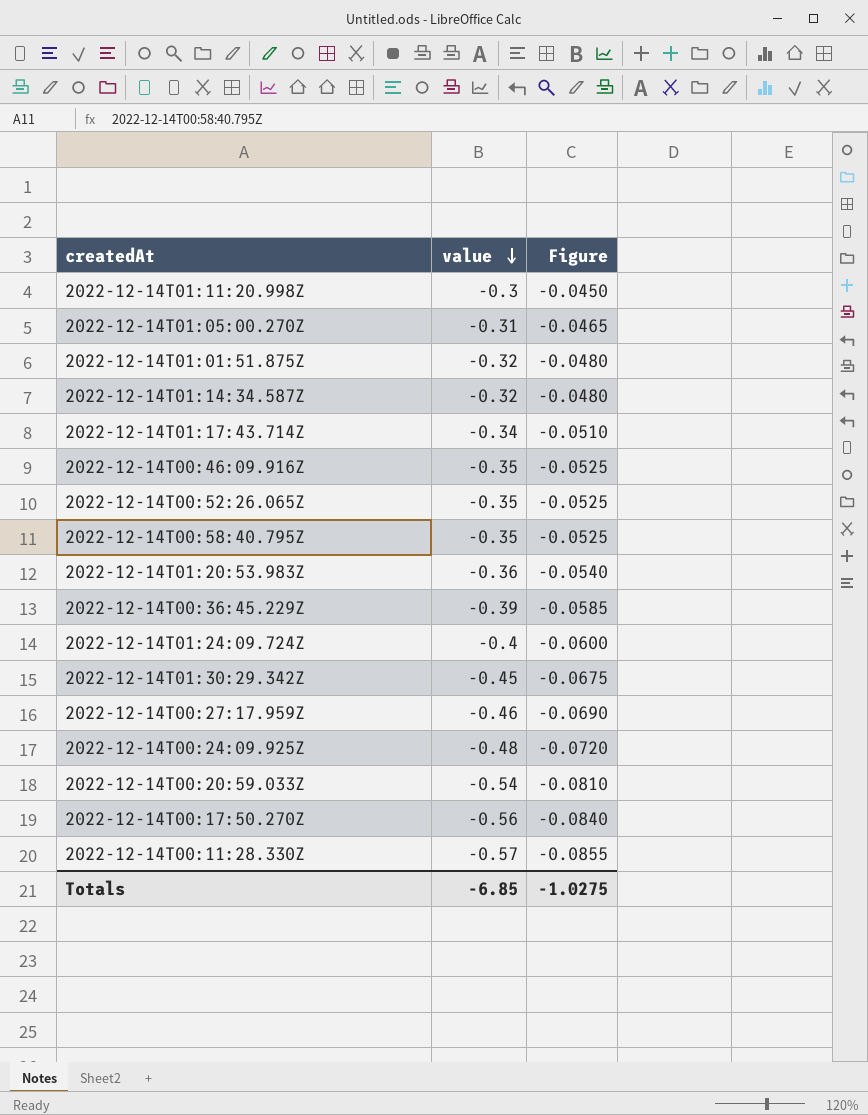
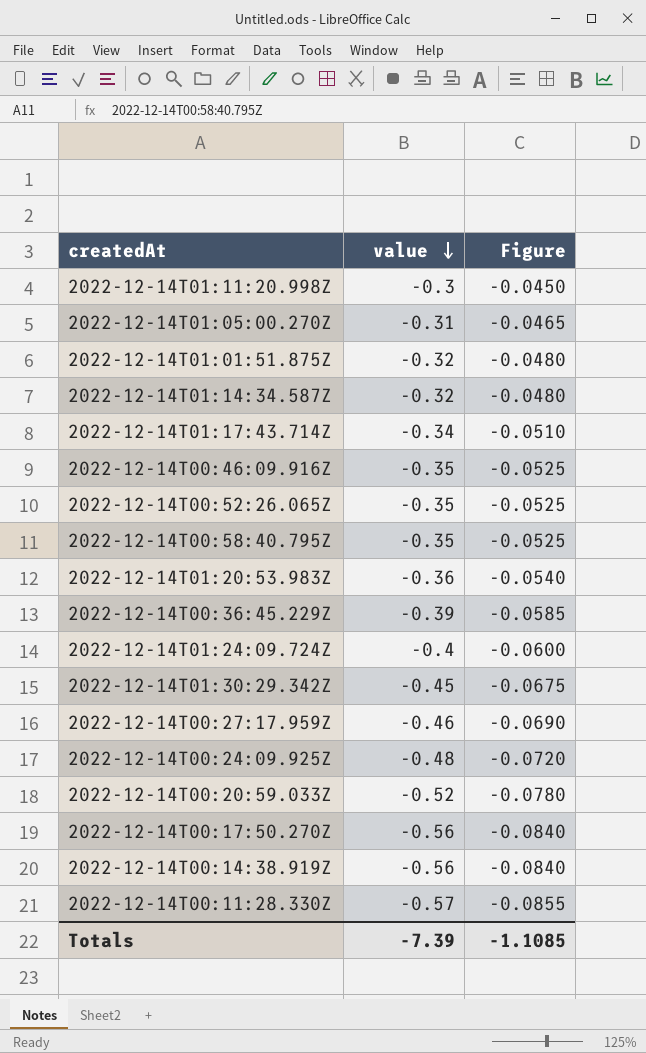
2022-12-14T00:20:59.033Z | value: -0.54 -> -0.52
2022-12-14T00:20:59.033Z | Figure: -0.0810 -> -0.0780
row 2022-12-14T00:14:38.919Z: none -> -0.56 | -0.0840
Totals | value: -6.85 -> -7.39
Totals | Figure: -1.0275 -> -1.1085

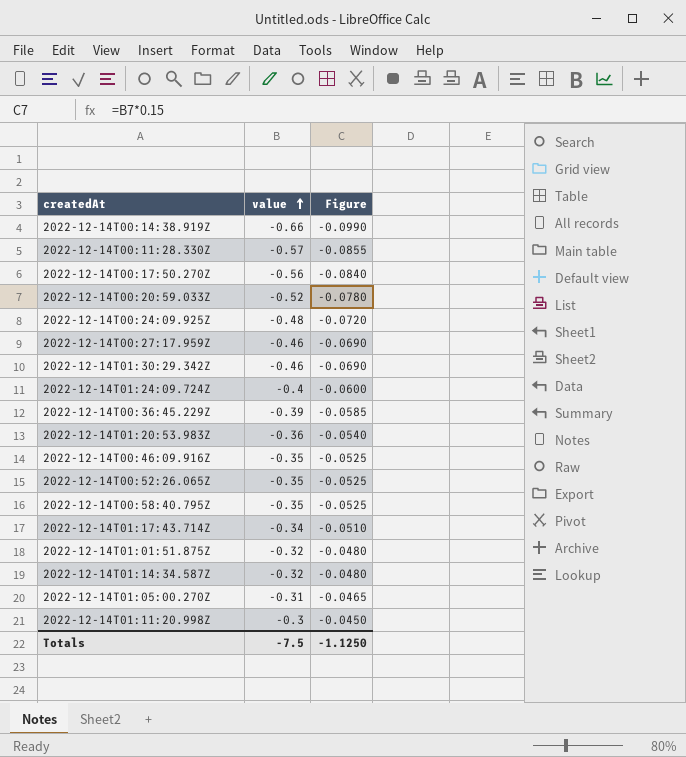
row order: value descending -> value ascending
2022-12-14T00:14:38.919Z | value: -0.56 -> -0.66
2022-12-14T00:14:38.919Z | Figure: -0.0840 -> -0.0990
2022-12-14T01:30:29.342Z | value: -0.45 -> -0.46
2022-12-14T01:30:29.342Z | Figure: -0.0675 -> -0.0690
Totals | value: -7.39 -> -7.5
Totals | Figure: -1.1085 -> -1.1250

